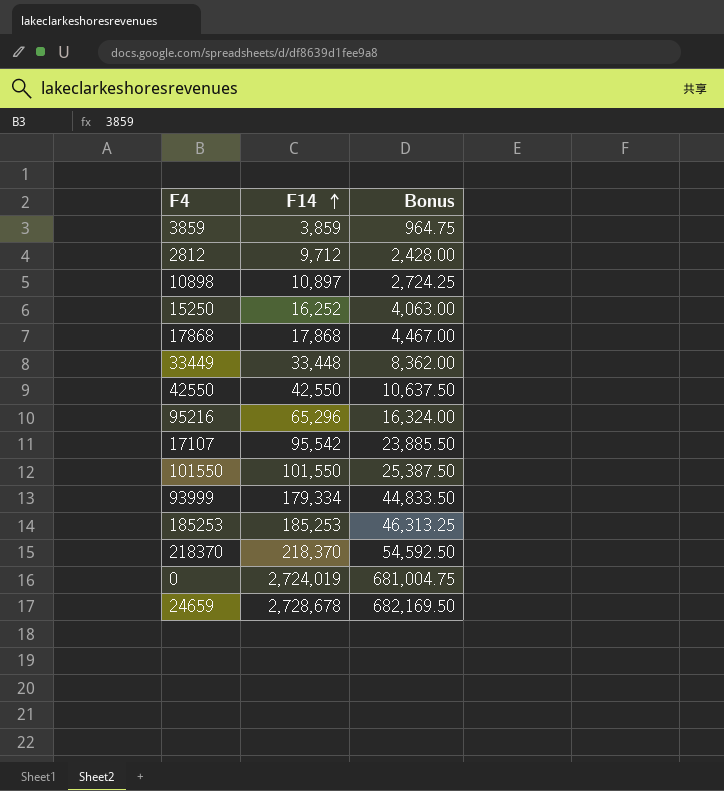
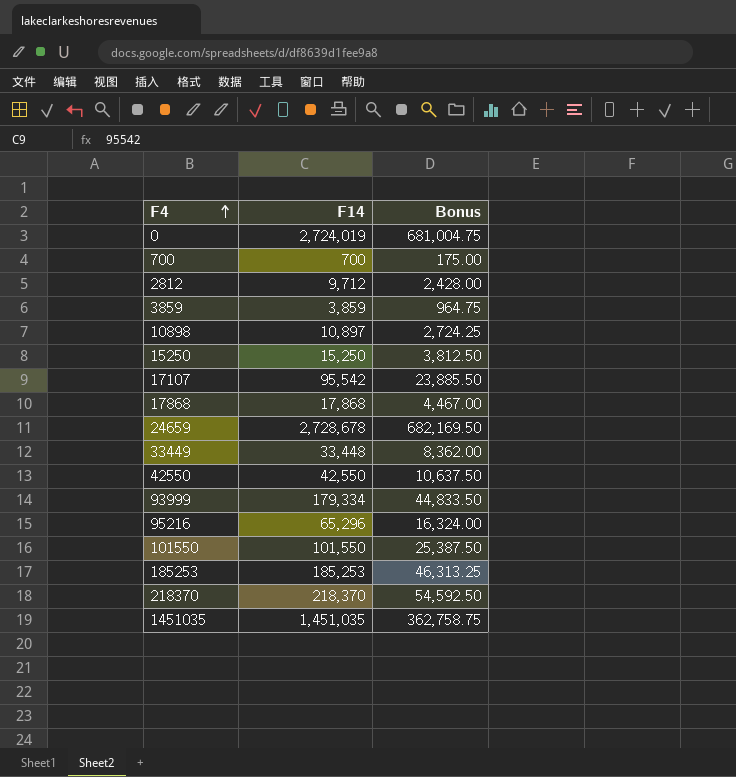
row order: F14 ascending -> F4 ascending
row 700: none -> 700 | 175.00
15250 | F14: 16,252 -> 15,250
15250 | Bonus: 4,063.00 -> 3,812.50
row 1451035: none -> 1,451,035 | 362,758.75

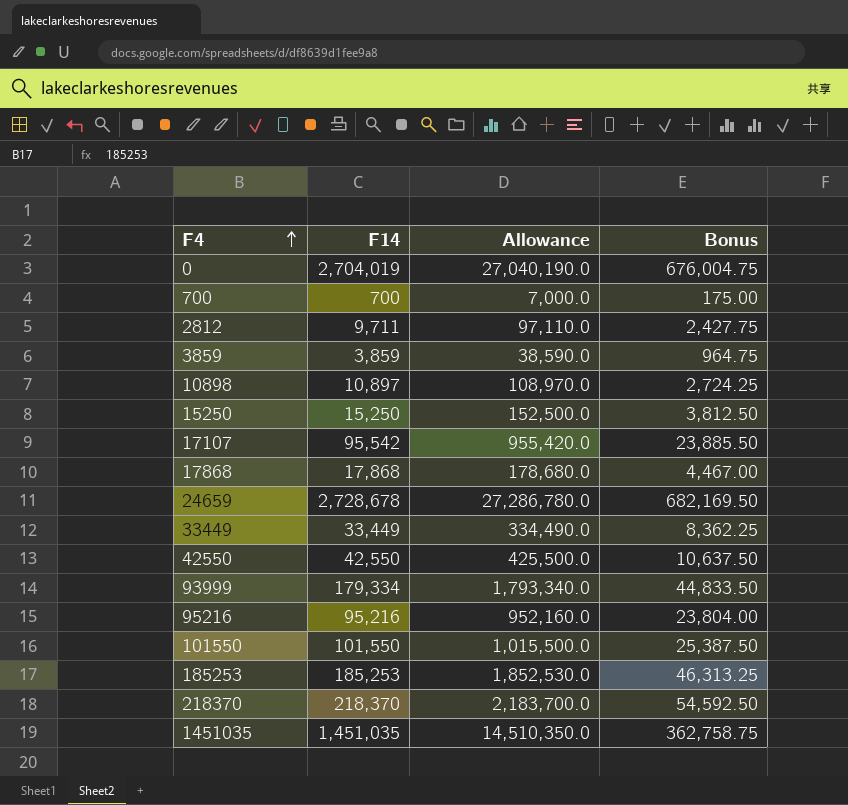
column Allowance | formula: none -> [F14] * 10
0 | F14: 2,724,019 -> 2,704,019
0 | Bonus: 681,004.75 -> 676,004.75
2812 | F14: 9,712 -> 9,711
2812 | Bonus: 2,428.00 -> 2,427.75
33449 | F14: 33,448 -> 33,449
33449 | Bonus: 8,362.00 -> 8,362.25
95216 | F14: 65,296 -> 95,216
95216 | Bonus: 16,324.00 -> 23,804.00

